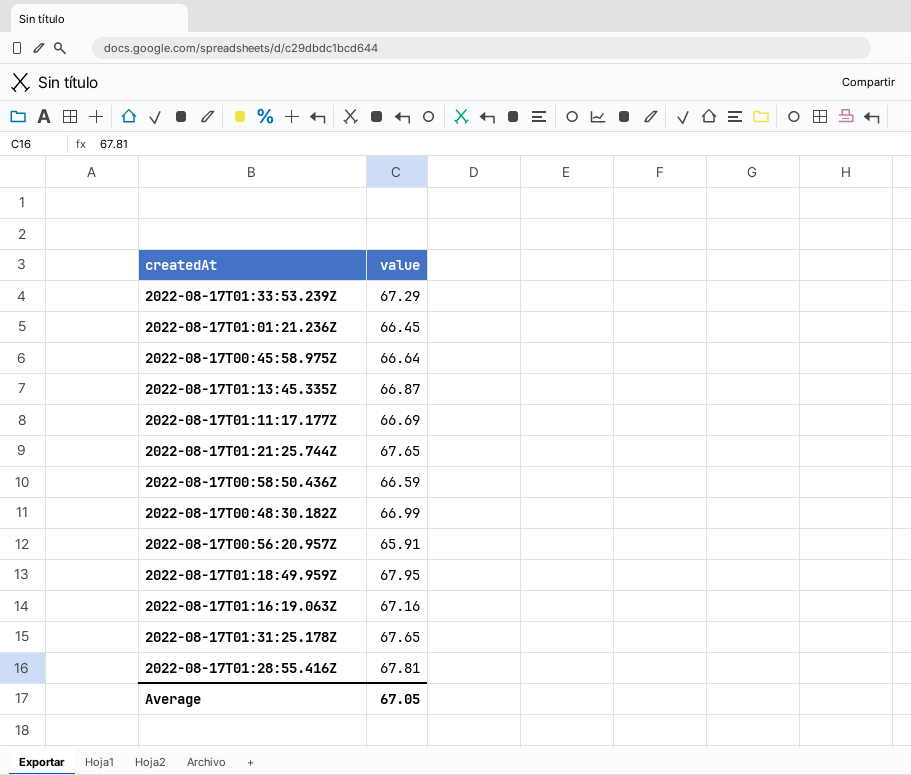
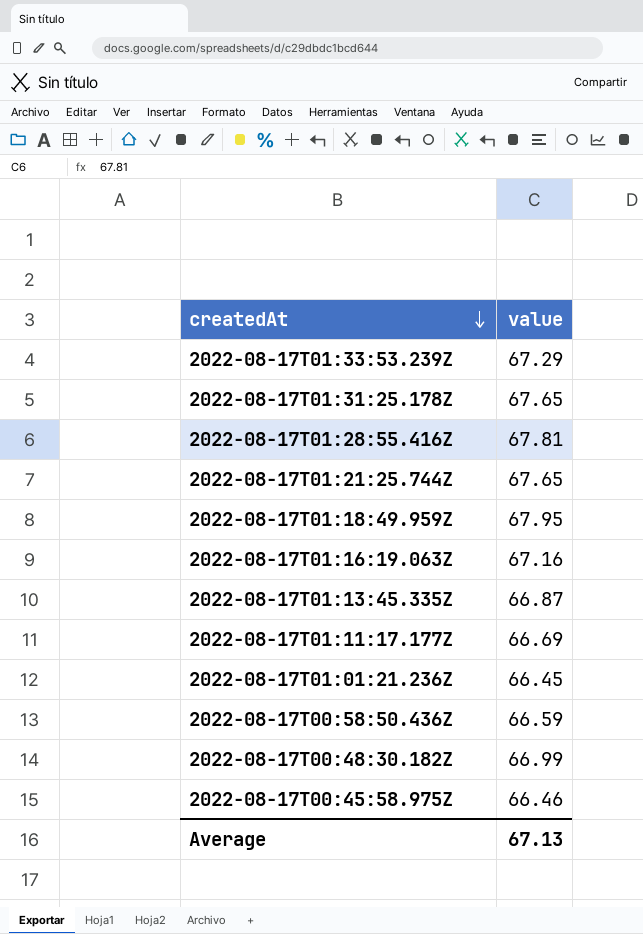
row order: none -> createdAt descending
row 2022-08-17T00:56:20.957Z: 65.91 -> none
2022-08-17T00:45:58.975Z | value: 66.64 -> 66.46
Average | value: 67.05 -> 67.13

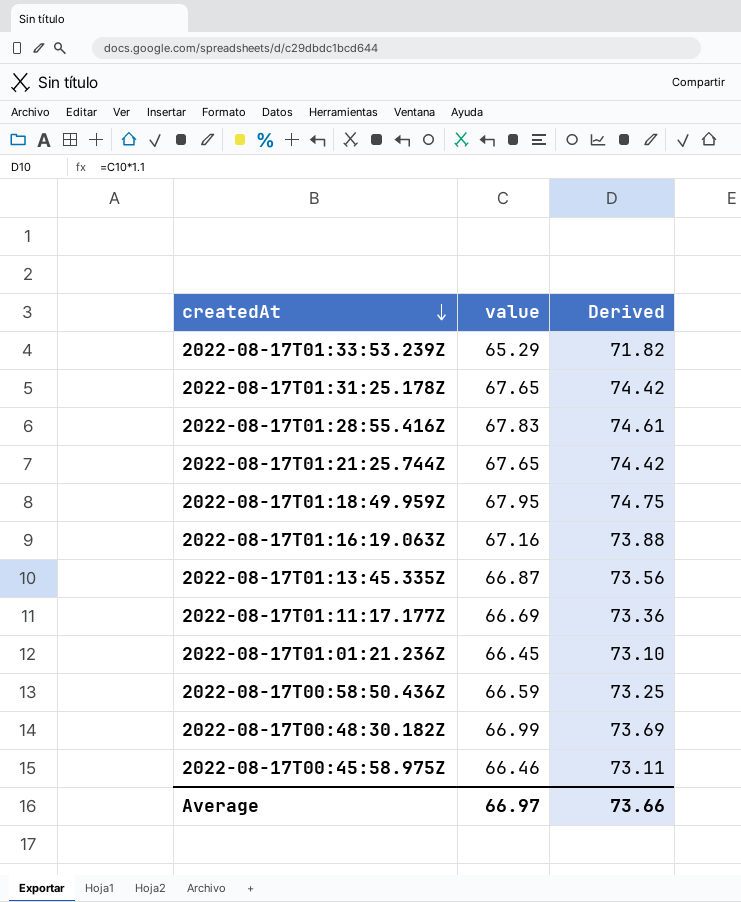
column Derived | formula: none -> [value] * 1.1
2022-08-17T01:33:53.239Z | value: 67.29 -> 65.29
2022-08-17T01:28:55.416Z | value: 67.81 -> 67.83
Average | value: 67.13 -> 66.97

